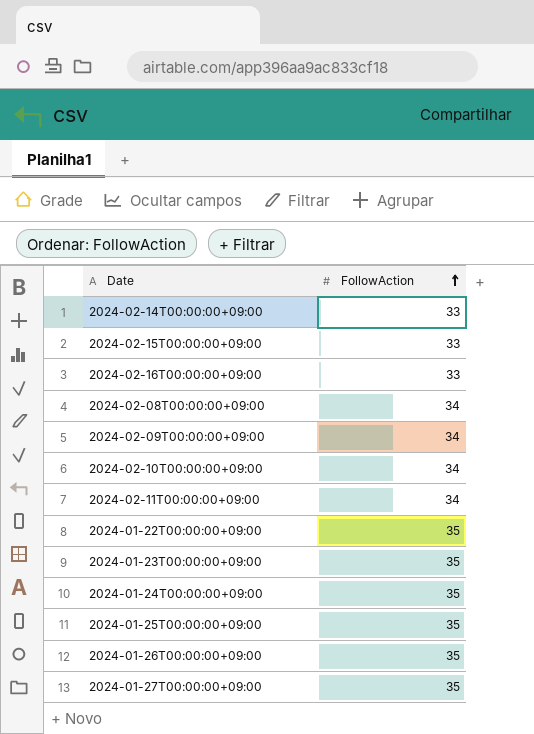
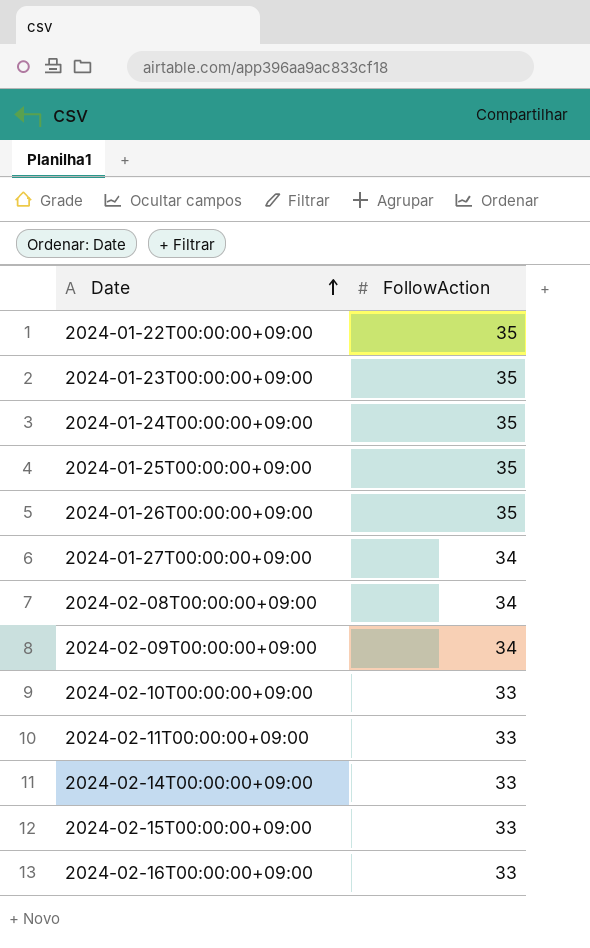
row order: FollowAction ascending -> Date ascending
2024-01-27T00:00:00+09:00 | FollowAction: 35 -> 34
2024-02-10T00:00:00+09:00 | FollowAction: 34 -> 33
2024-02-11T00:00:00+09:00 | FollowAction: 34 -> 33

